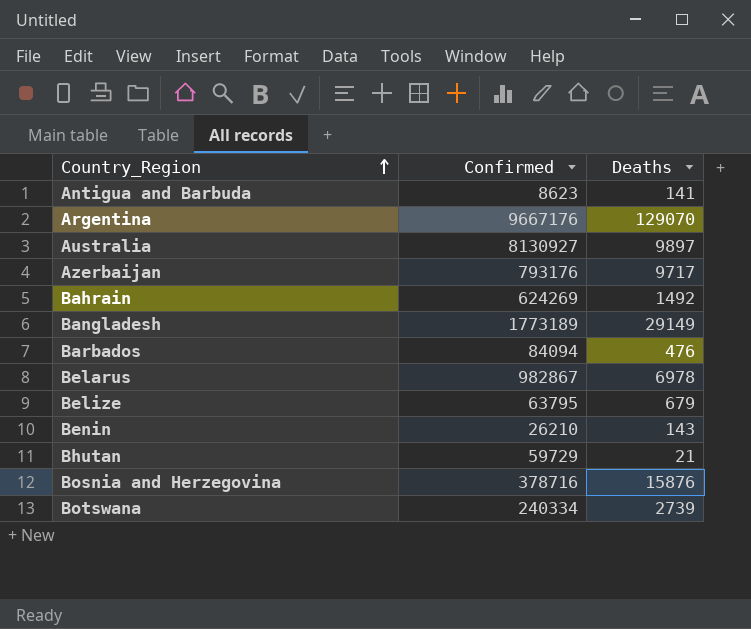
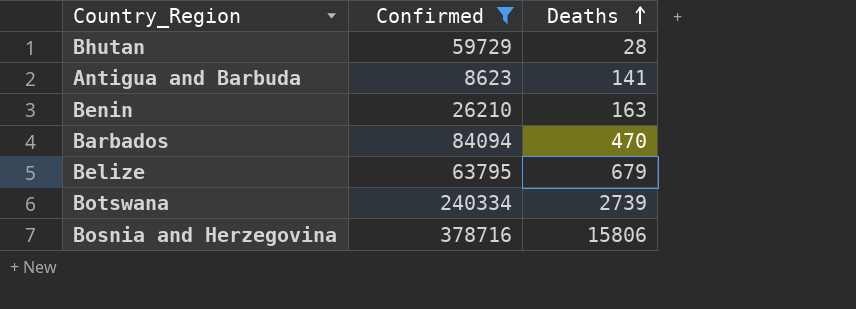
filter: none -> Confirmed <= 378716
row order: Country_Region ascending -> Deaths ascending
Bhutan | Deaths: 21 -> 28
Benin | Deaths: 143 -> 163
Barbados | Deaths: 476 -> 470
Bosnia and Herzegovina | Deaths: 15876 -> 15806

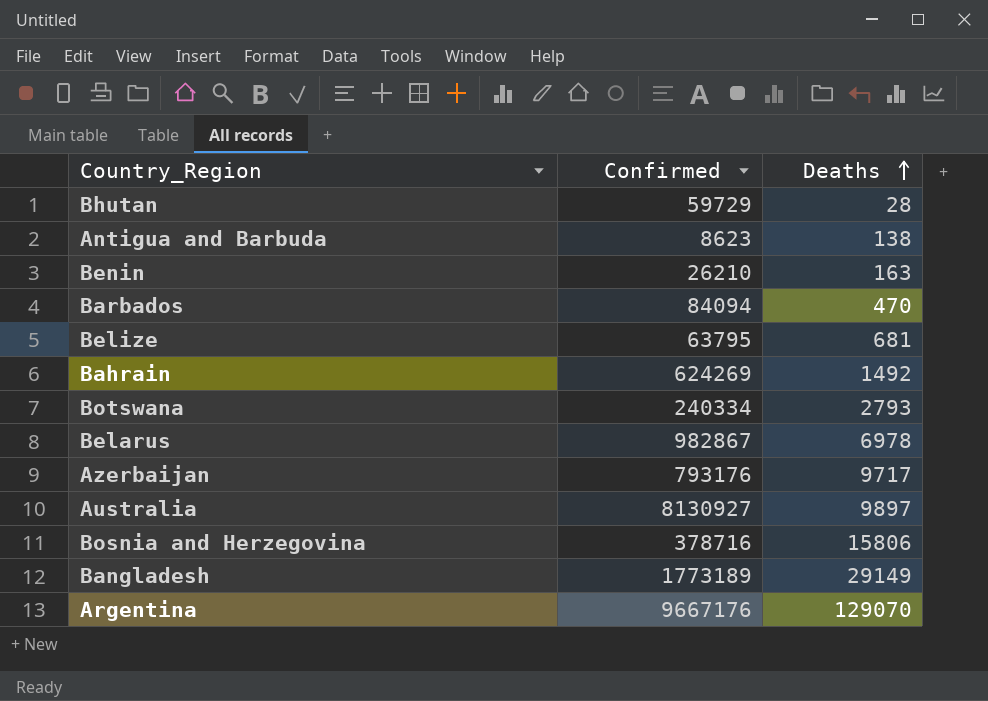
filter: Confirmed <= 378716 -> none
Antigua and Barbuda | Deaths: 141 -> 138
Belize | Deaths: 679 -> 681
Botswana | Deaths: 2739 -> 2793

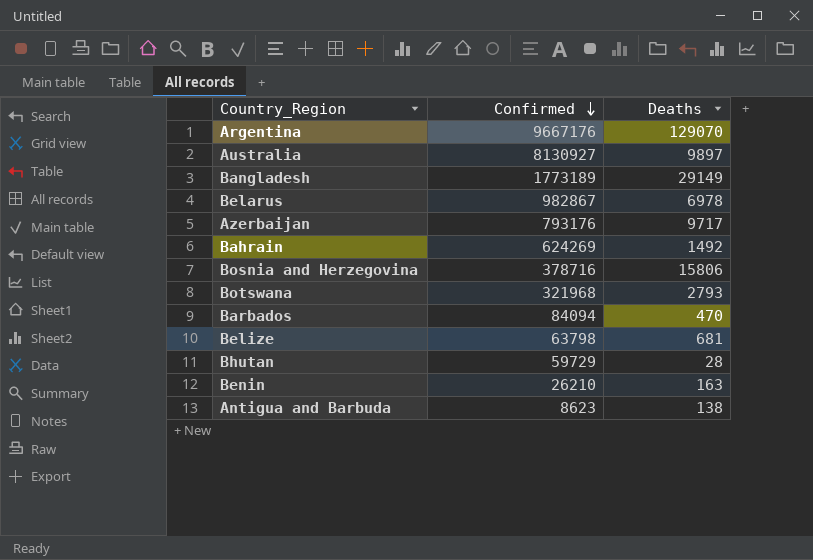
row order: Deaths ascending -> Confirmed descending
Botswana | Confirmed: 240334 -> 321968
Belize | Confirmed: 63795 -> 63798

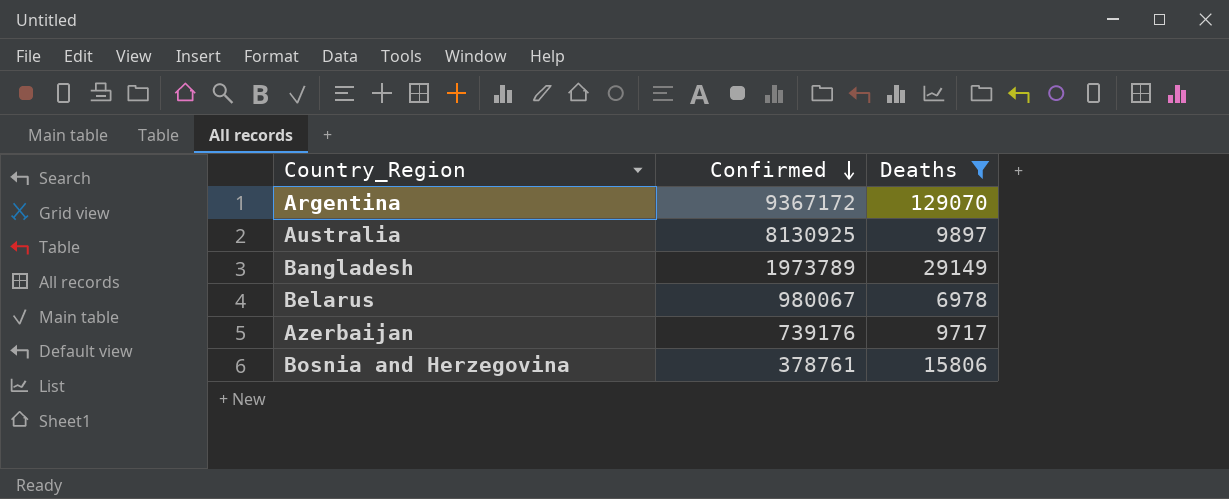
filter: none -> Deaths >= 6978
Argentina | Confirmed: 9667176 -> 9367172
Australia | Confirmed: 8130927 -> 8130925
Bangladesh | Confirmed: 1773189 -> 1973789
Belarus | Confirmed: 982867 -> 980067
Azerbaijan | Confirmed: 793176 -> 739176
Bosnia and Herzegovina | Confirmed: 378716 -> 378761

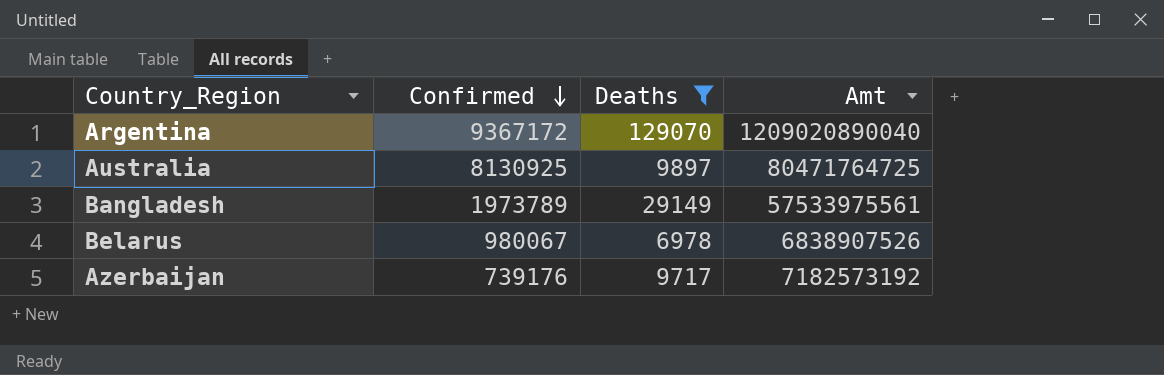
column Amt | formula: none -> [Confirmed] * [Deaths]
row Bosnia and Herzegovina: 378761 | 15806 -> none

